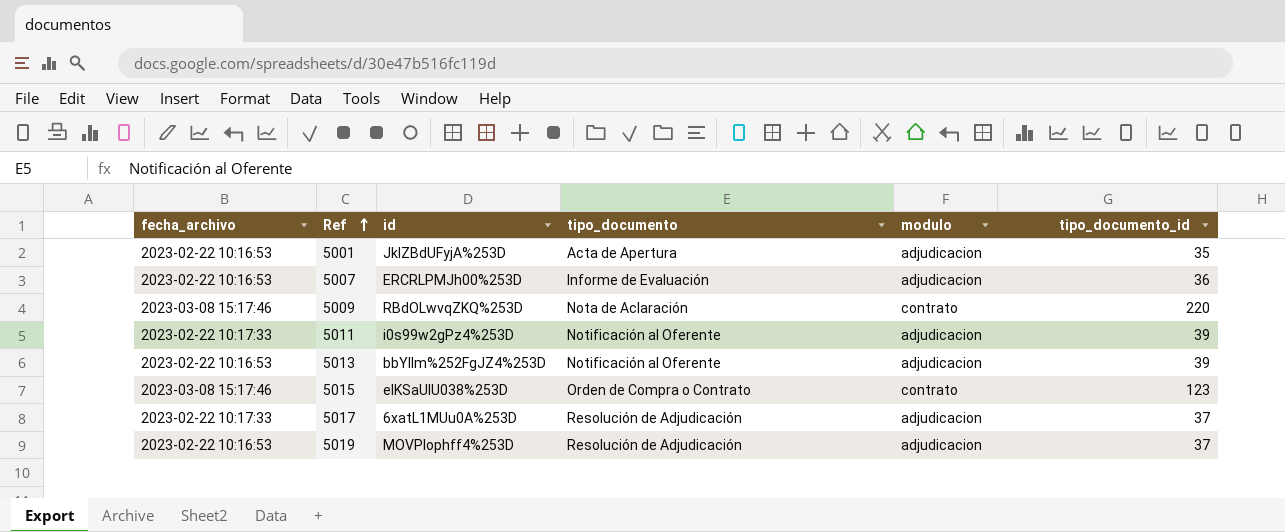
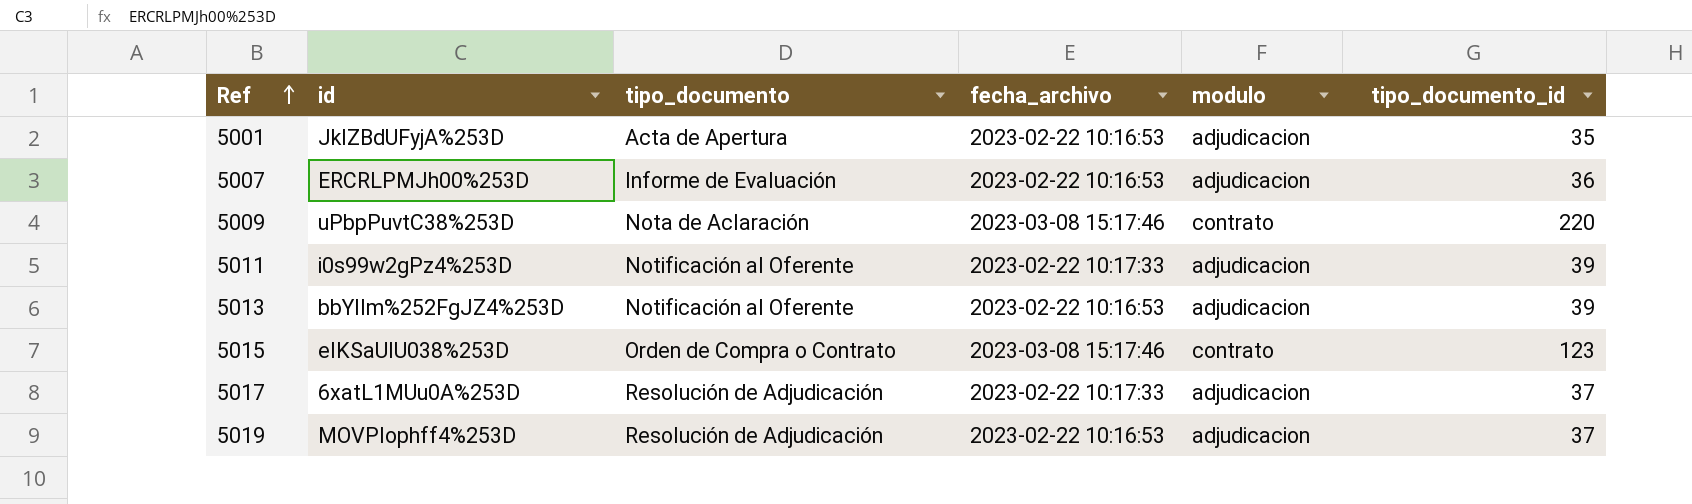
column fecha_archivo | position: 1 -> 4
5009 | id: RBdOLwvqZKQ%253D -> uPbpPuvtC38%253D

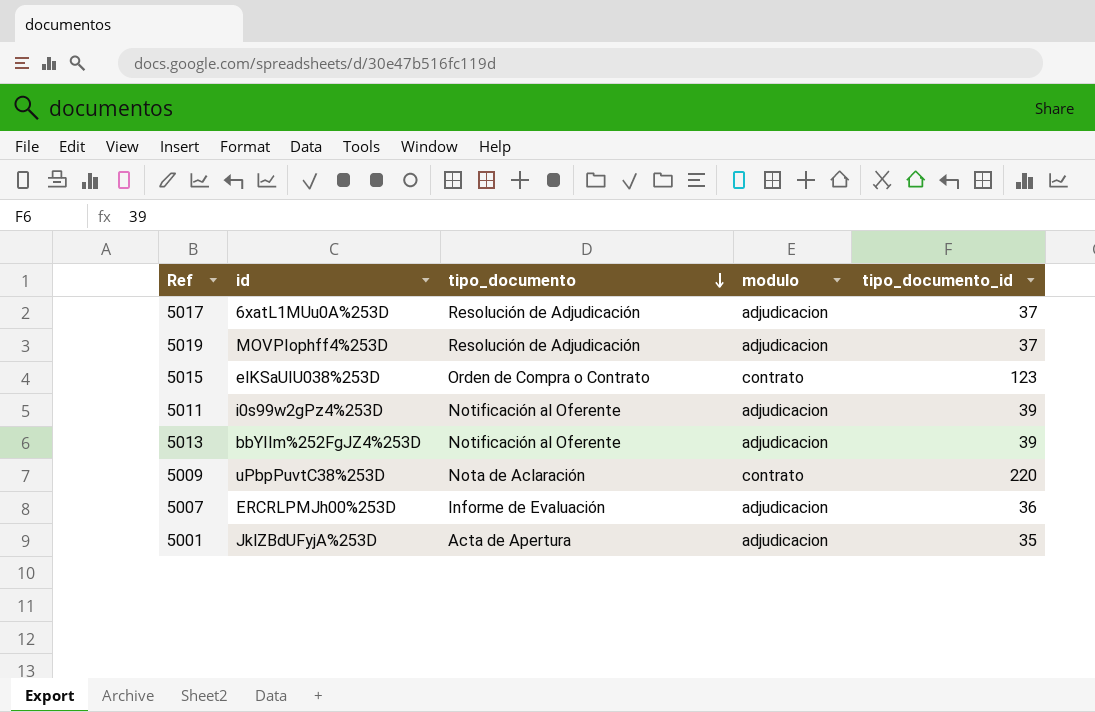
row order: Ref ascending -> tipo_documento descending
column fecha_archivo | position: 4 -> none

